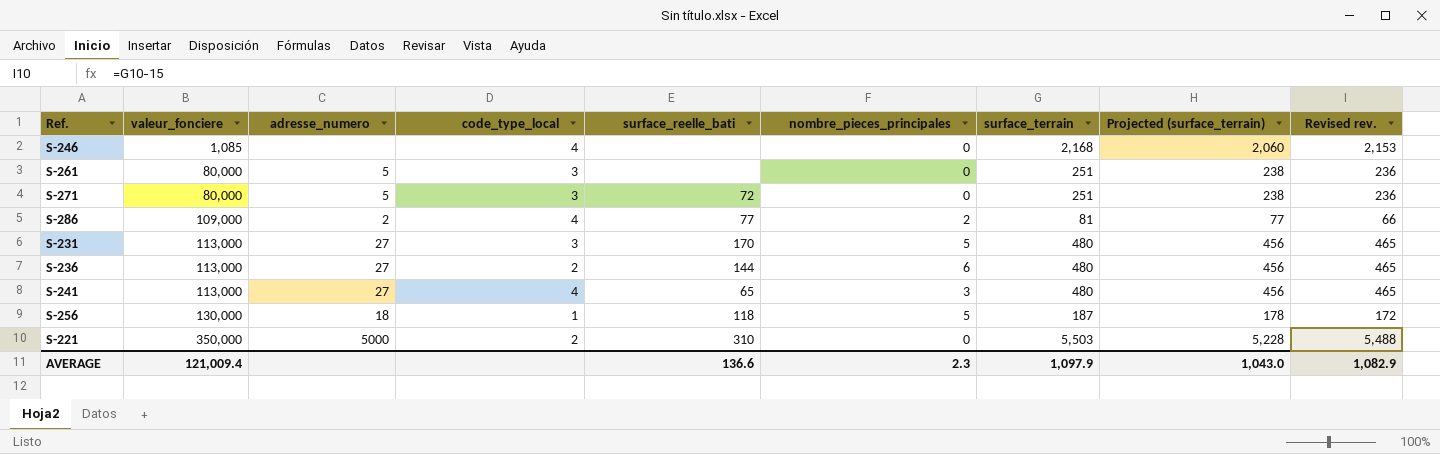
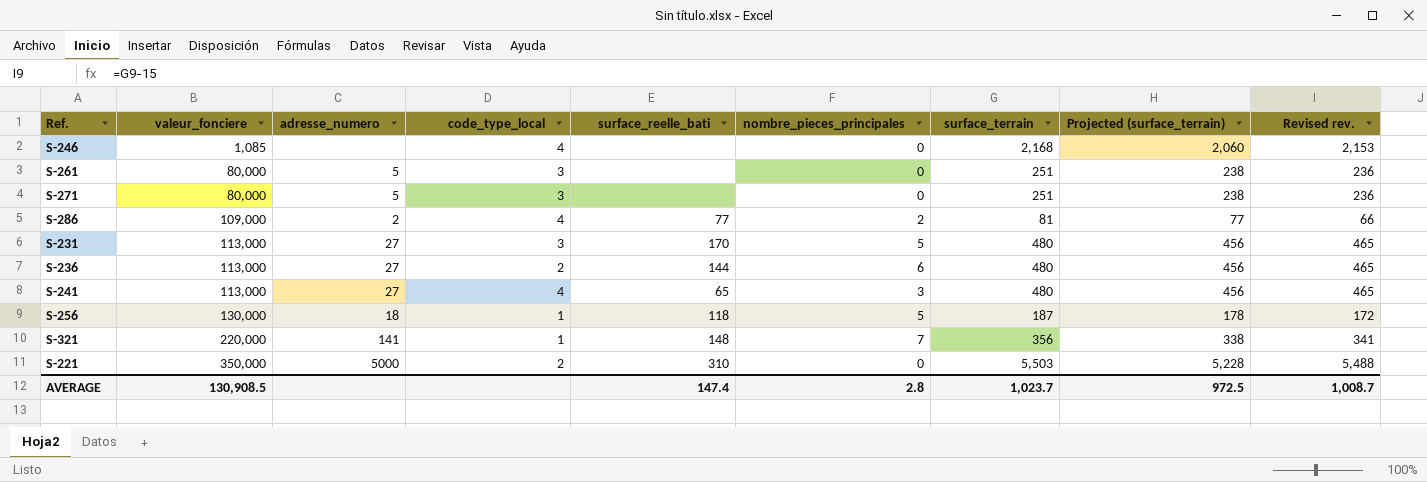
S-271 | surface_reelle_bati: 72 -> none
row S-321: none -> 220,000 | 141 | 1 | 148 | 7 | 356 | 338 | 341
AVERAGE | valeur_fonciere: 121,009.4 -> 130,908.5
AVERAGE | surface_reelle_bati: 136.6 -> 147.4
AVERAGE | nombre_pieces_principales: 2.3 -> 2.8
AVERAGE | surface_terrain: 1,097.9 -> 1,023.7
AVERAGE | Projected (surface_terrain): 1,043.0 -> 972.5
AVERAGE | Revised rev.: 1,082.9 -> 1,008.7

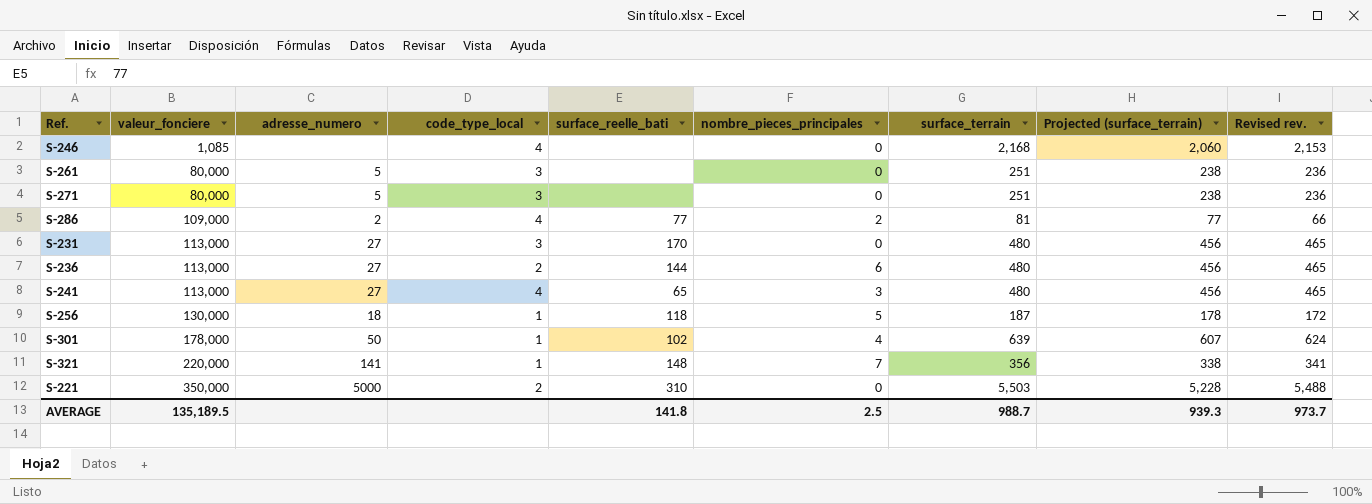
S-231 | nombre_pieces_principales: 5 -> 0
row S-301: none -> 178,000 | 50 | 1 | 102 | 4 | 639 | 607 | 624
AVERAGE | valeur_fonciere: 130,908.5 -> 135,189.5
AVERAGE | surface_reelle_bati: 147.4 -> 141.8
AVERAGE | nombre_pieces_principales: 2.8 -> 2.5
AVERAGE | surface_terrain: 1,023.7 -> 988.7
AVERAGE | Projected (surface_terrain): 972.5 -> 939.3
AVERAGE | Revised rev.: 1,008.7 -> 973.7

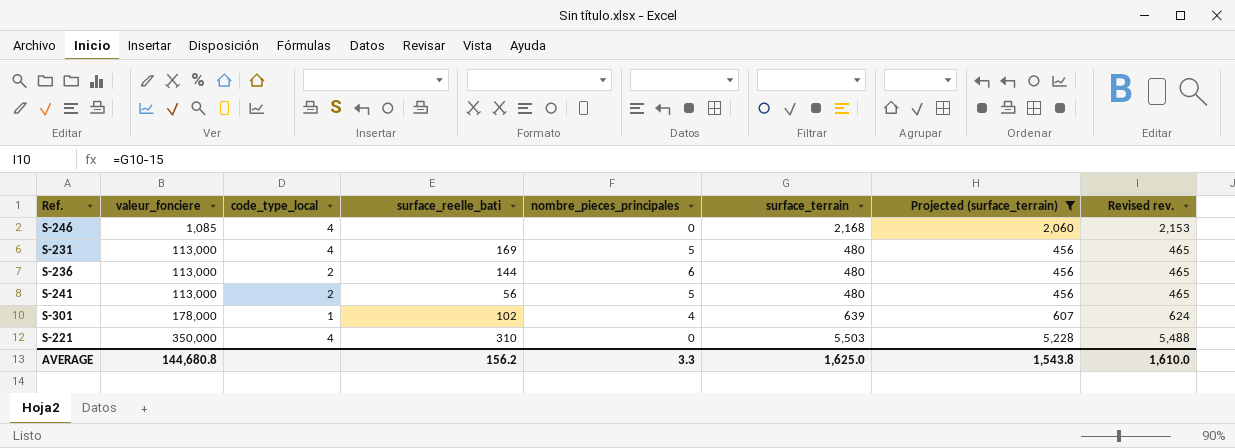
filter: none -> Projected (surface_terrain) >= 456
column adresse_numero | position: 3 -> none
S-231 | code_type_local: 3 -> 4
S-231 | surface_reelle_bati: 170 -> 169
S-231 | nombre_pieces_principales: 0 -> 5
S-241 | code_type_local: 4 -> 2
S-241 | surface_reelle_bati: 65 -> 56
S-241 | nombre_pieces_principales: 3 -> 5
S-221 | code_type_local: 2 -> 4
AVERAGE | valeur_fonciere: 135,189.5 -> 144,680.8
AVERAGE | surface_reelle_bati: 141.8 -> 156.2
AVERAGE | nombre_pieces_principales: 2.5 -> 3.3
AVERAGE | surface_terrain: 988.7 -> 1,625.0
AVERAGE | Projected (surface_terrain): 939.3 -> 1,543.8
AVERAGE | Revised rev.: 973.7 -> 1,610.0

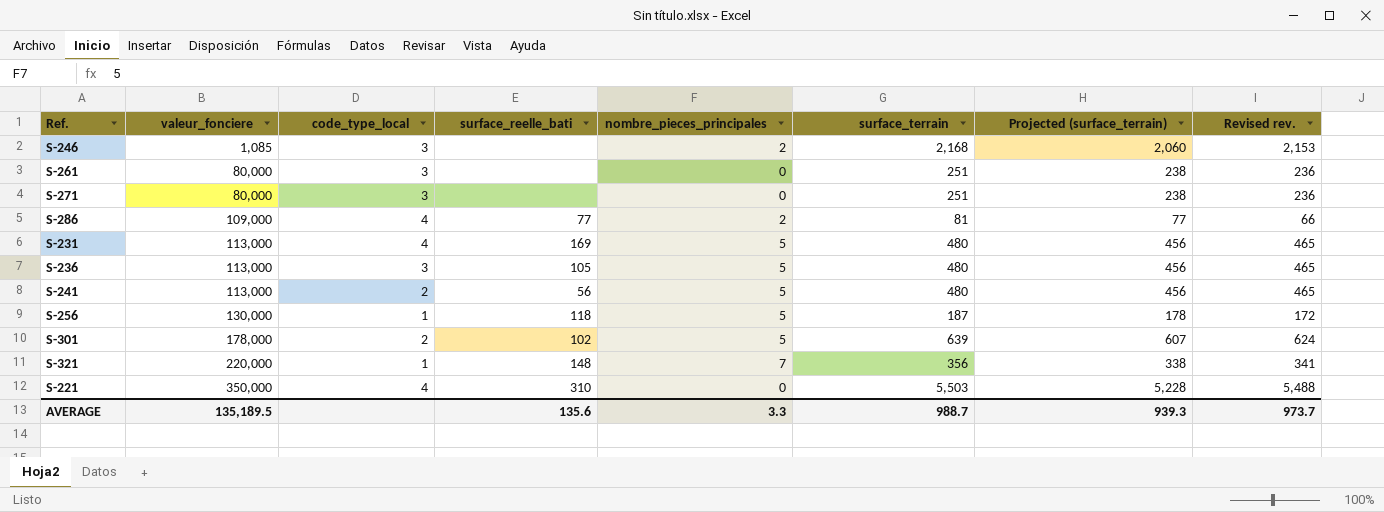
filter: Projected (surface_terrain) >= 456 -> none
S-246 | code_type_local: 4 -> 3
S-246 | nombre_pieces_principales: 0 -> 2
S-236 | code_type_local: 2 -> 3
S-236 | surface_reelle_bati: 144 -> 105
S-236 | nombre_pieces_principales: 6 -> 5
S-301 | code_type_local: 1 -> 2
S-301 | nombre_pieces_principales: 4 -> 5
AVERAGE | valeur_fonciere: 144,680.8 -> 135,189.5
AVERAGE | surface_reelle_bati: 156.2 -> 135.6
AVERAGE | surface_terrain: 1,625.0 -> 988.7
AVERAGE | Projected (surface_terrain): 1,543.8 -> 939.3
AVERAGE | Revised rev.: 1,610.0 -> 973.7

